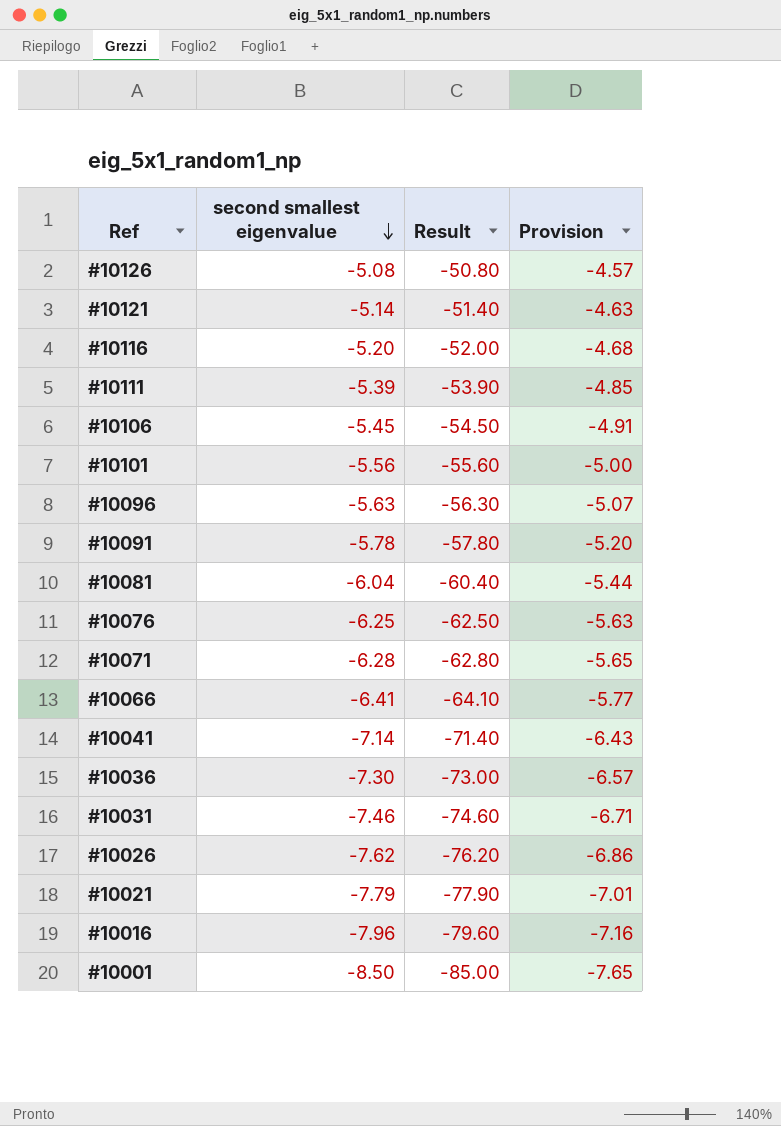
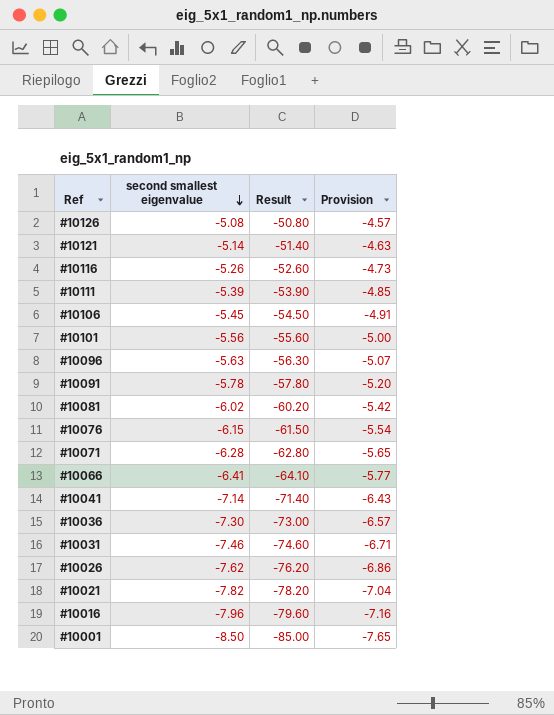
#10116 | second smallest eigenvalue: -5.20 -> -5.26
#10116 | Result: -52.00 -> -52.60
#10116 | Provision: -4.68 -> -4.73
#10081 | second smallest eigenvalue: -6.04 -> -6.02
#10081 | Result: -60.40 -> -60.20
#10081 | Provision: -5.44 -> -5.42
#10076 | second smallest eigenvalue: -6.25 -> -6.15
#10076 | Result: -62.50 -> -61.50
#10076 | Provision: -5.63 -> -5.54
#10021 | second smallest eigenvalue: -7.79 -> -7.82
#10021 | Result: -77.90 -> -78.20
#10021 | Provision: -7.01 -> -7.04

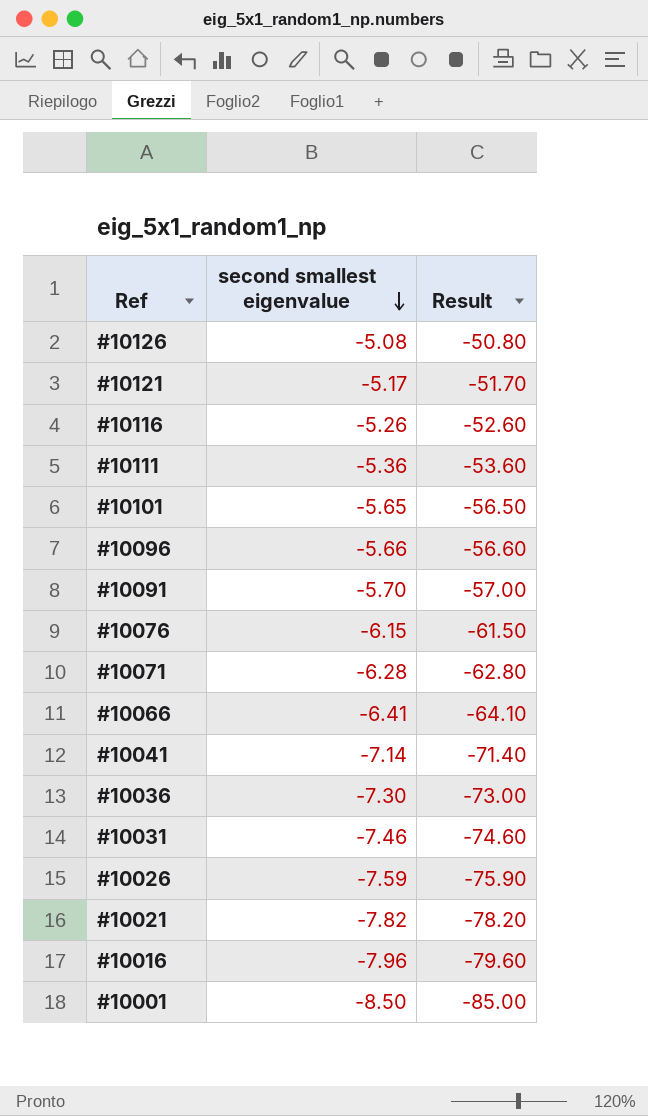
column Provision | formula: [second smallest eigenvalue] * 0.9 -> none
row #10106: -5.45 | -54.50 | -4.91 -> none
row #10081: -6.02 | -60.20 | -5.42 -> none
#10121 | second smallest eigenvalue: -5.14 -> -5.17
#10121 | Result: -51.40 -> -51.70
#10111 | second smallest eigenvalue: -5.39 -> -5.36
#10111 | Result: -53.90 -> -53.60
#10101 | second smallest eigenvalue: -5.56 -> -5.65
#10101 | Result: -55.60 -> -56.50
#10096 | second smallest eigenvalue: -5.63 -> -5.66
#10096 | Result: -56.30 -> -56.60
#10091 | second smallest eigenvalue: -5.78 -> -5.70
#10091 | Result: -57.80 -> -57.00
#10026 | second smallest eigenvalue: -7.62 -> -7.59
#10026 | Result: -76.20 -> -75.90

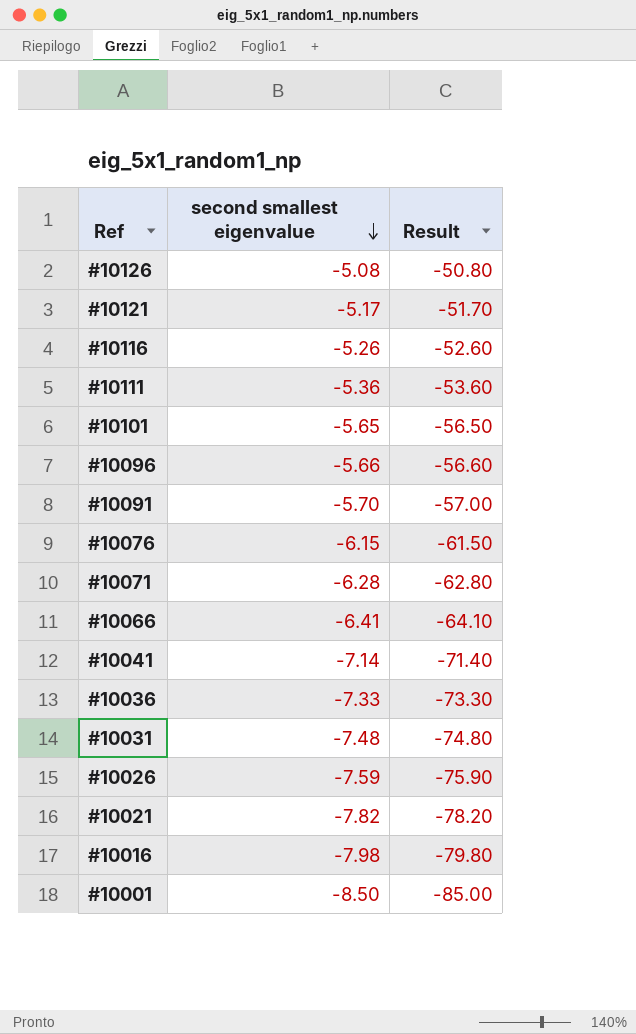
#10036 | second smallest eigenvalue: -7.30 -> -7.33
#10036 | Result: -73.00 -> -73.30
#10031 | second smallest eigenvalue: -7.46 -> -7.48
#10031 | Result: -74.60 -> -74.80
#10016 | second smallest eigenvalue: -7.96 -> -7.98
#10016 | Result: -79.60 -> -79.80

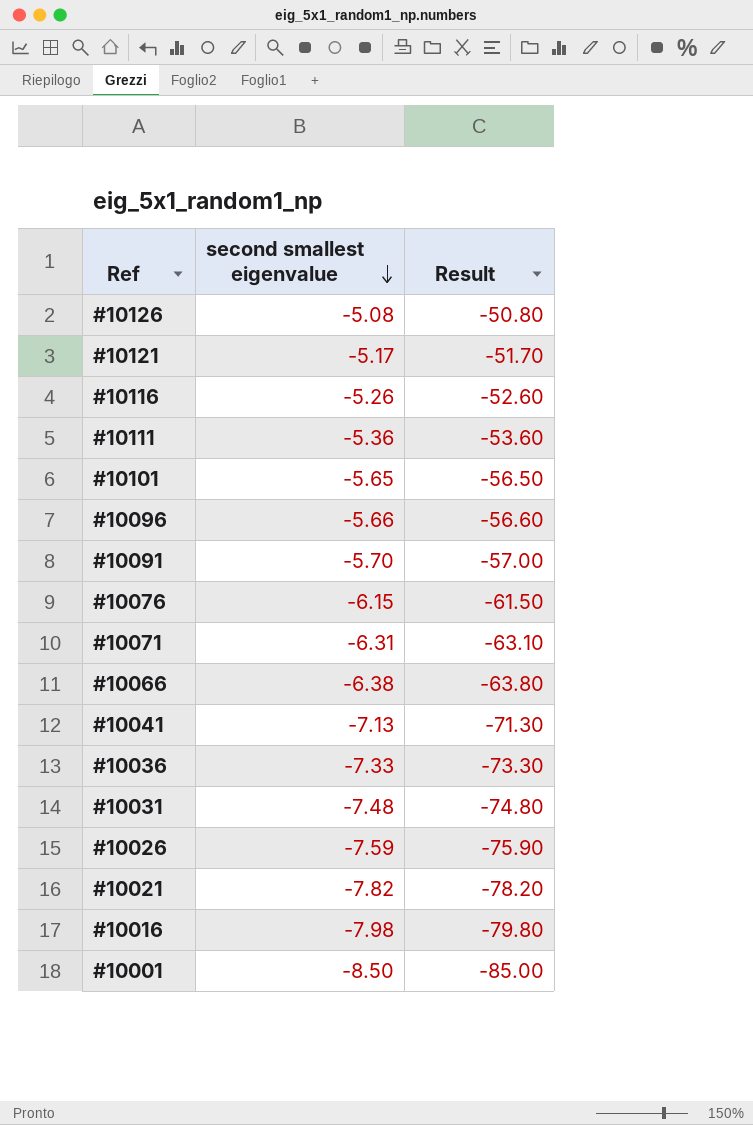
#10071 | second smallest eigenvalue: -6.28 -> -6.31
#10071 | Result: -62.80 -> -63.10
#10066 | second smallest eigenvalue: -6.41 -> -6.38
#10066 | Result: -64.10 -> -63.80
#10041 | second smallest eigenvalue: -7.14 -> -7.13
#10041 | Result: -71.40 -> -71.30

